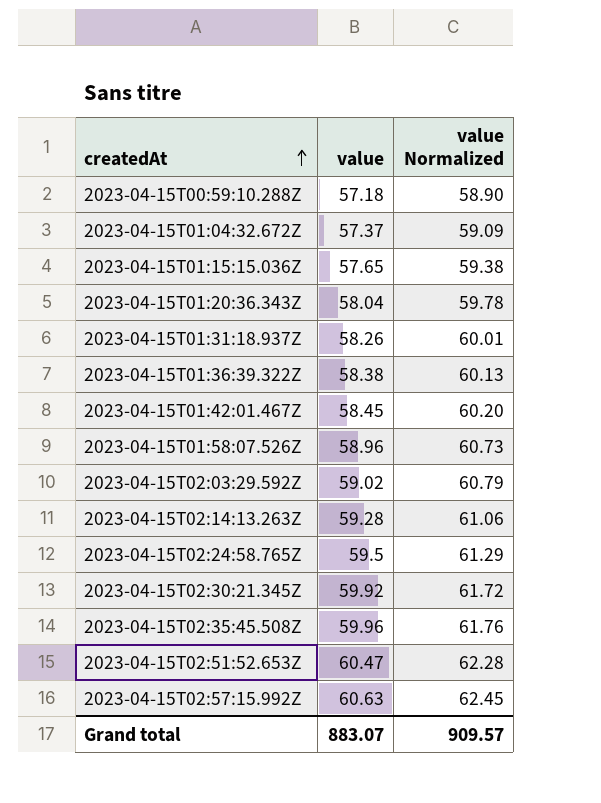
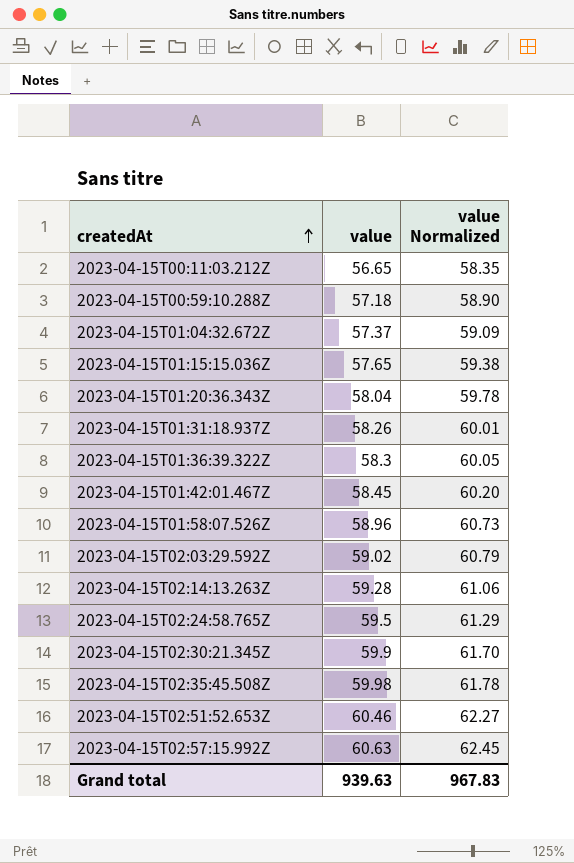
row 2023-04-15T00:11:03.212Z: none -> 56.65 | 58.35
2023-04-15T01:36:39.322Z | value: 58.38 -> 58.3
2023-04-15T01:36:39.322Z | value Normalized: 60.13 -> 60.05
2023-04-15T02:30:21.345Z | value: 59.92 -> 59.9
2023-04-15T02:30:21.345Z | value Normalized: 61.72 -> 61.70
2023-04-15T02:35:45.508Z | value: 59.96 -> 59.98
2023-04-15T02:35:45.508Z | value Normalized: 61.76 -> 61.78
2023-04-15T02:51:52.653Z | value: 60.47 -> 60.46
2023-04-15T02:51:52.653Z | value Normalized: 62.28 -> 62.27
Grand total | value: 883.07 -> 939.63
Grand total | value Normalized: 909.57 -> 967.83

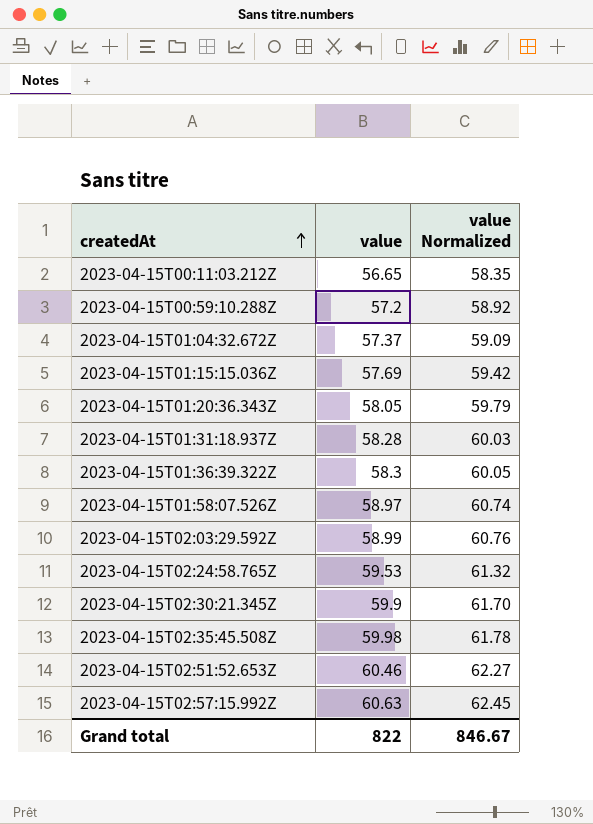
row 2023-04-15T01:42:01.467Z: 58.45 | 60.20 -> none
row 2023-04-15T02:14:13.263Z: 59.28 | 61.06 -> none
2023-04-15T00:59:10.288Z | value: 57.18 -> 57.2
2023-04-15T00:59:10.288Z | value Normalized: 58.90 -> 58.92
2023-04-15T01:15:15.036Z | value: 57.65 -> 57.69
2023-04-15T01:15:15.036Z | value Normalized: 59.38 -> 59.42
2023-04-15T01:20:36.343Z | value: 58.04 -> 58.05
2023-04-15T01:20:36.343Z | value Normalized: 59.78 -> 59.79
2023-04-15T01:31:18.937Z | value: 58.26 -> 58.28
2023-04-15T01:31:18.937Z | value Normalized: 60.01 -> 60.03
2023-04-15T01:58:07.526Z | value: 58.96 -> 58.97
2023-04-15T01:58:07.526Z | value Normalized: 60.73 -> 60.74
2023-04-15T02:03:29.592Z | value: 59.02 -> 58.99
2023-04-15T02:03:29.592Z | value Normalized: 60.79 -> 60.76
2023-04-15T02:24:58.765Z | value: 59.5 -> 59.53
2023-04-15T02:24:58.765Z | value Normalized: 61.29 -> 61.32
Grand total | value: 939.63 -> 822
Grand total | value Normalized: 967.83 -> 846.67

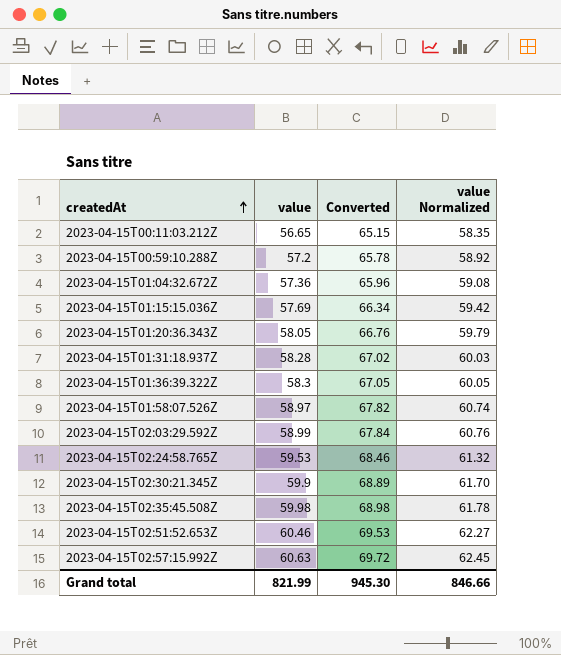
column Converted | formula: none -> [value] * 1.15
2023-04-15T01:04:32.672Z | value: 57.37 -> 57.36
2023-04-15T01:04:32.672Z | value Normalized: 59.09 -> 59.08
Grand total | value: 822 -> 821.99
Grand total | value Normalized: 846.67 -> 846.66

